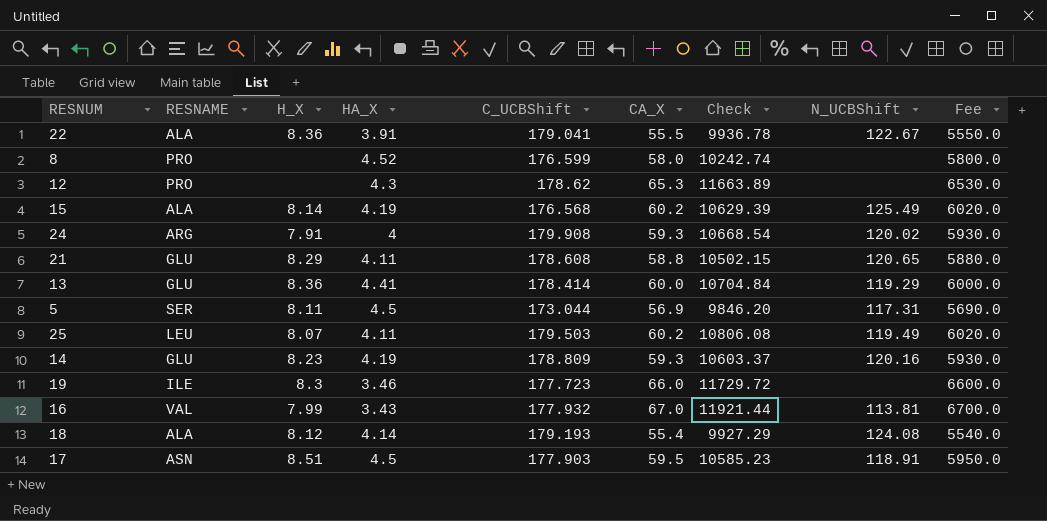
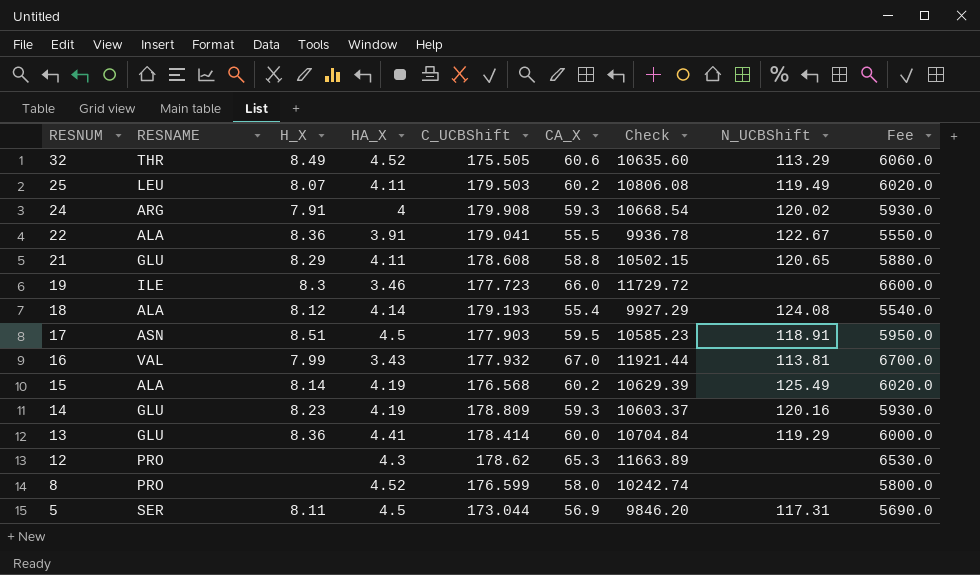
row order: none -> RESNUM descending
row 32: none -> THR | 8.49 | 4.52 | 175.505 | 60.6 | 10635.60 | 113.29 | 6060.0

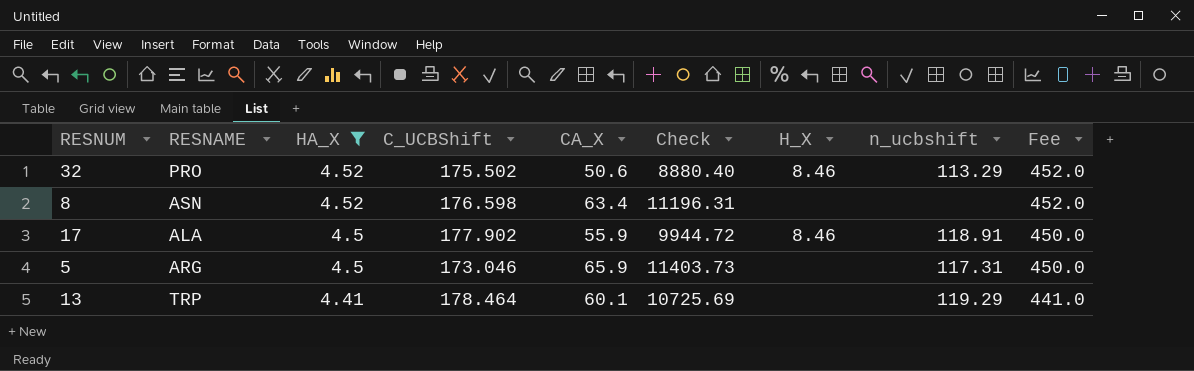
filter: none -> HA_X >= 4.41
row order: RESNUM descending -> HA_X descending
column H_X | position: 3 -> 7
column name: N_UCBShift -> n_ucbshift
column Fee | formula: [CA_X] * 100 -> [HA_X] * 100
32 | RESNAME: THR -> PRO
32 | C_UCBShift: 175.505 -> 175.502
32 | CA_X: 60.6 -> 50.6
32 | Check: 10635.60 -> 8880.40
32 | H_X: 8.49 -> 8.46
8 | RESNAME: PRO -> ASN
8 | C_UCBShift: 176.599 -> 176.598
8 | CA_X: 58.0 -> 63.4
8 | Check: 10242.74 -> 11196.31
17 | RESNAME: ASN -> ALA
17 | C_UCBShift: 177.903 -> 177.902
17 | CA_X: 59.5 -> 55.9
17 | Check: 10585.23 -> 9944.72
17 | H_X: 8.51 -> 8.46
5 | RESNAME: SER -> ARG
5 | C_UCBShift: 173.044 -> 173.046
5 | CA_X: 56.9 -> 65.9
5 | Check: 9846.20 -> 11403.73
5 | H_X: 8.11 -> none
13 | RESNAME: GLU -> TRP
13 | C_UCBShift: 178.414 -> 178.464
13 | CA_X: 60.0 -> 60.1
13 | Check: 10704.84 -> 10725.69
13 | H_X: 8.36 -> none

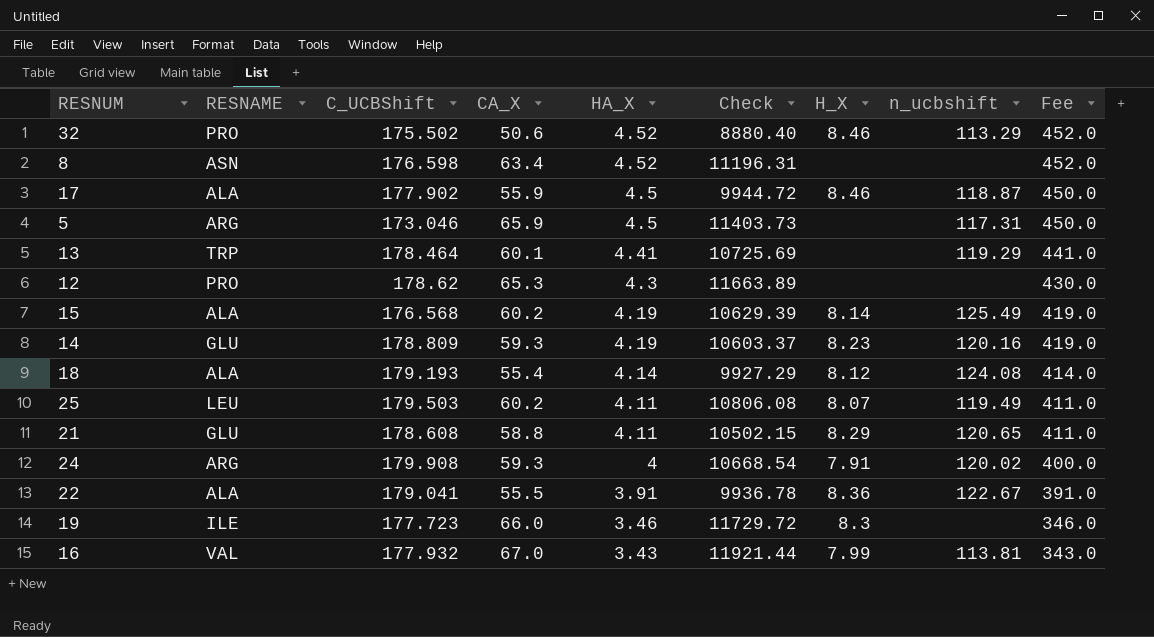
filter: HA_X >= 4.41 -> none
column HA_X | position: 3 -> 5
17 | n_ucbshift: 118.91 -> 118.87

